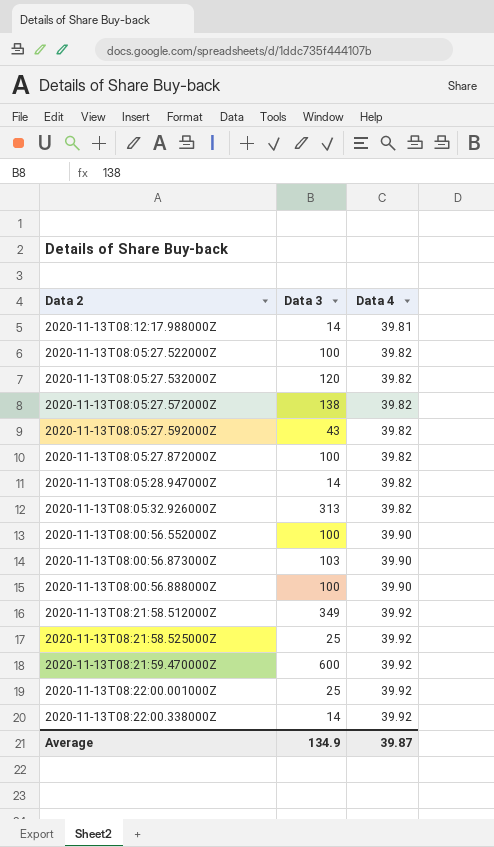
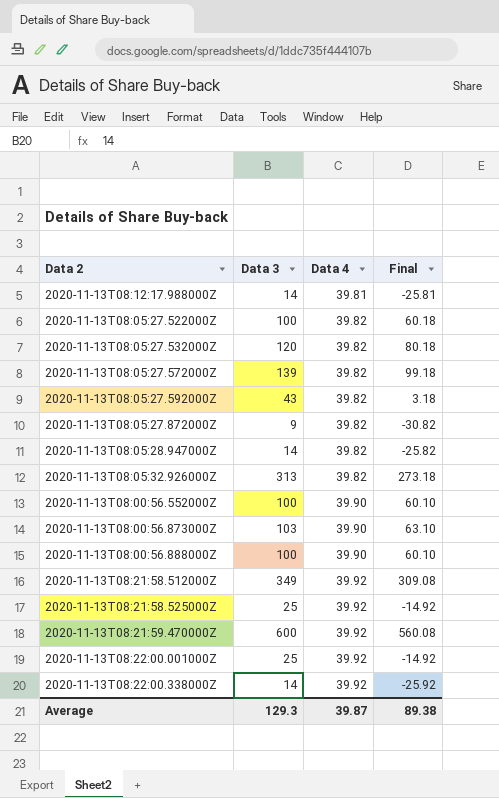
column Final | formula: none -> [Data 3] - [Data 4]
2020-11-13T08:05:27.572000Z | Data 3: 138 -> 139
2020-11-13T08:05:27.872000Z | Data 3: 100 -> 9
Average | Data 3: 134.9 -> 129.3

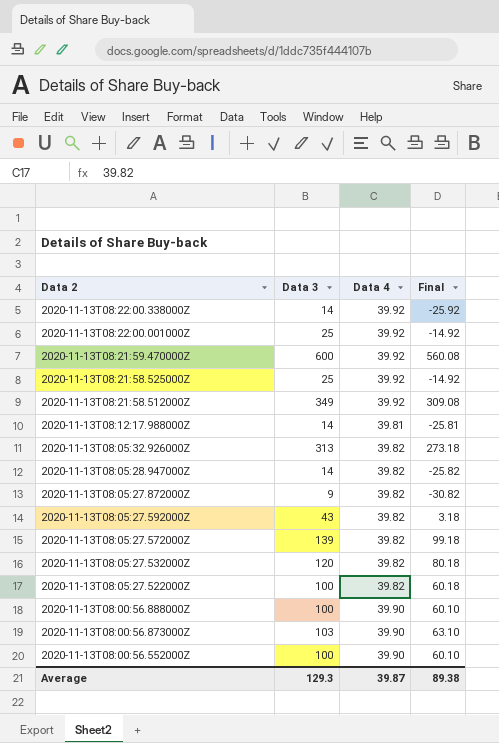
row order: Data 4 ascending -> Data 2 descending

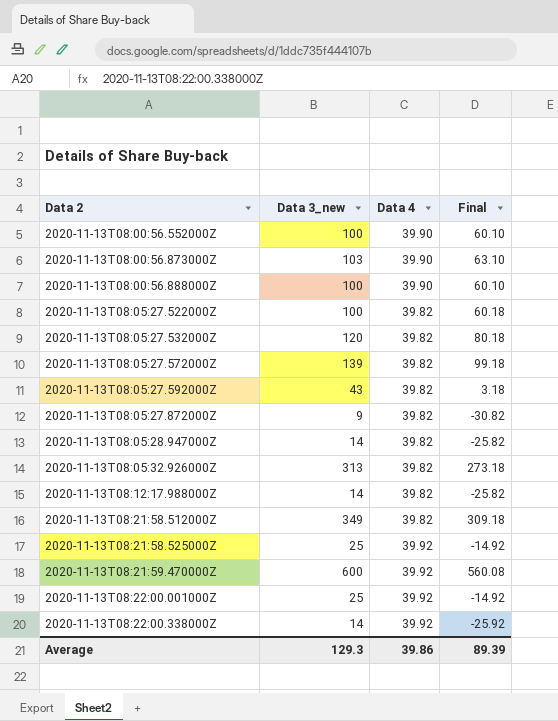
row order: Data 2 descending -> Data 2 ascending
column name: Data 3 -> Data 3_new
2020-11-13T08:12:17.988000Z | Data 4: 39.81 -> 39.82
2020-11-13T08:12:17.988000Z | Final: -25.81 -> -25.82
2020-11-13T08:21:58.512000Z | Data 4: 39.92 -> 39.82
2020-11-13T08:21:58.512000Z | Final: 309.08 -> 309.18
Average | Data 4: 39.87 -> 39.86
Average | Final: 89.38 -> 89.39

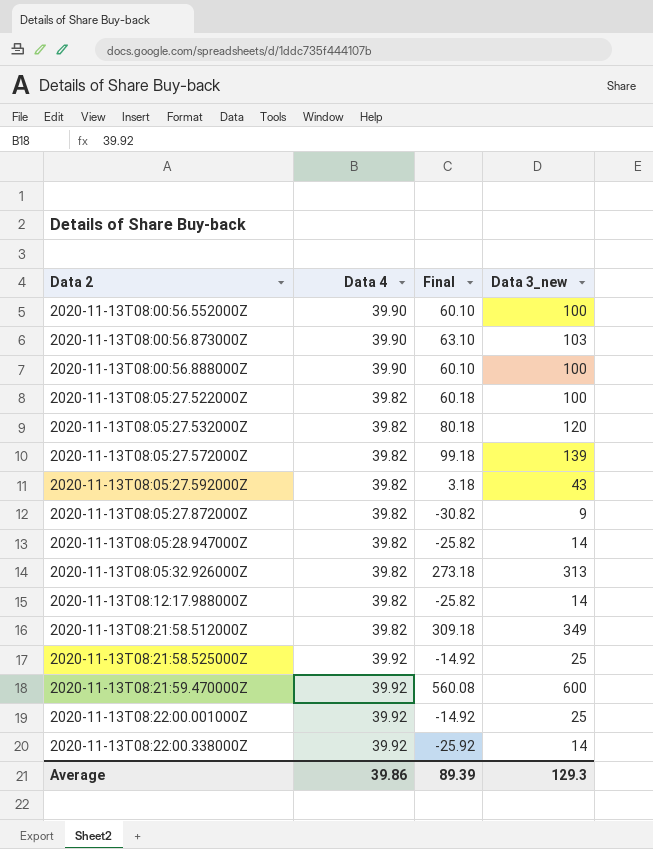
column Data 3_new | position: 2 -> 4

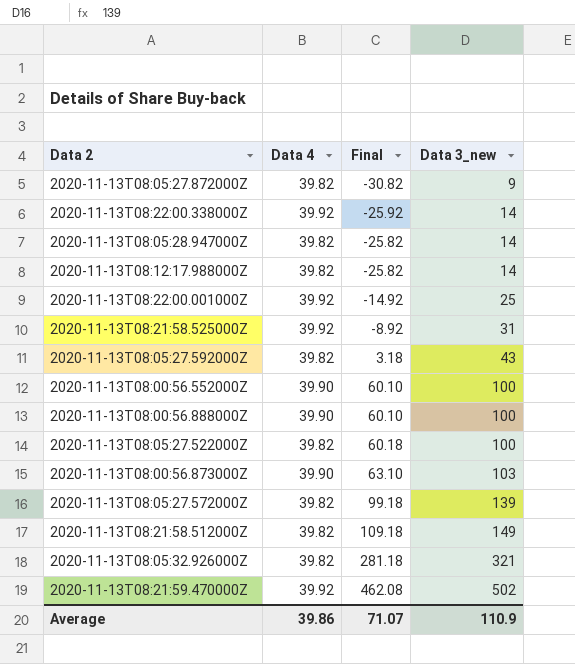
row order: Data 2 ascending -> Final ascending
row 2020-11-13T08:05:27.532000Z: 39.82 | 80.18 | 120 -> none
2020-11-13T08:21:58.525000Z | Final: -14.92 -> -8.92
2020-11-13T08:21:58.525000Z | Data 3_new: 25 -> 31
2020-11-13T08:21:58.512000Z | Final: 309.18 -> 109.18
2020-11-13T08:21:58.512000Z | Data 3_new: 349 -> 149
2020-11-13T08:05:32.926000Z | Final: 273.18 -> 281.18
2020-11-13T08:05:32.926000Z | Data 3_new: 313 -> 321
2020-11-13T08:21:59.470000Z | Final: 560.08 -> 462.08
2020-11-13T08:21:59.470000Z | Data 3_new: 600 -> 502
Average | Final: 89.39 -> 71.07
Average | Data 3_new: 129.3 -> 110.9

